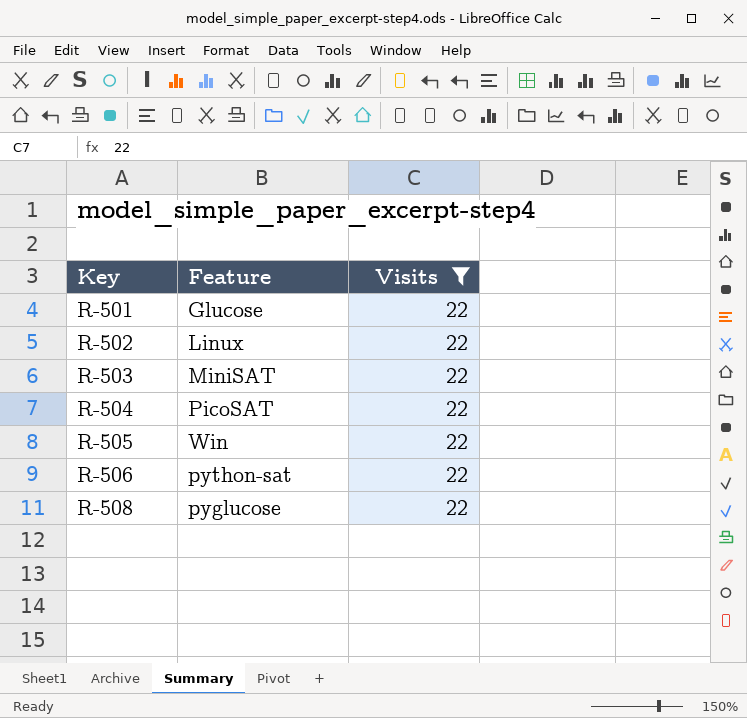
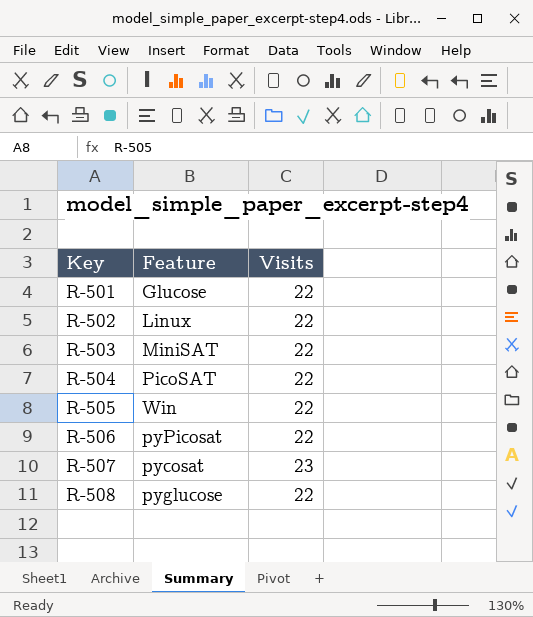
filter: Visits = 22 -> none
R-506 | Feature: python-sat -> pyPicosat

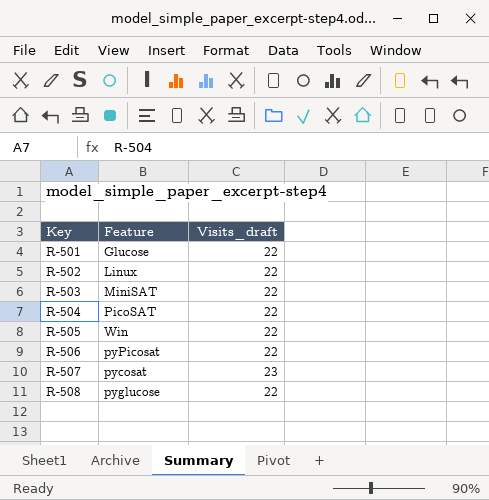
column name: Visits -> Visits_draft

